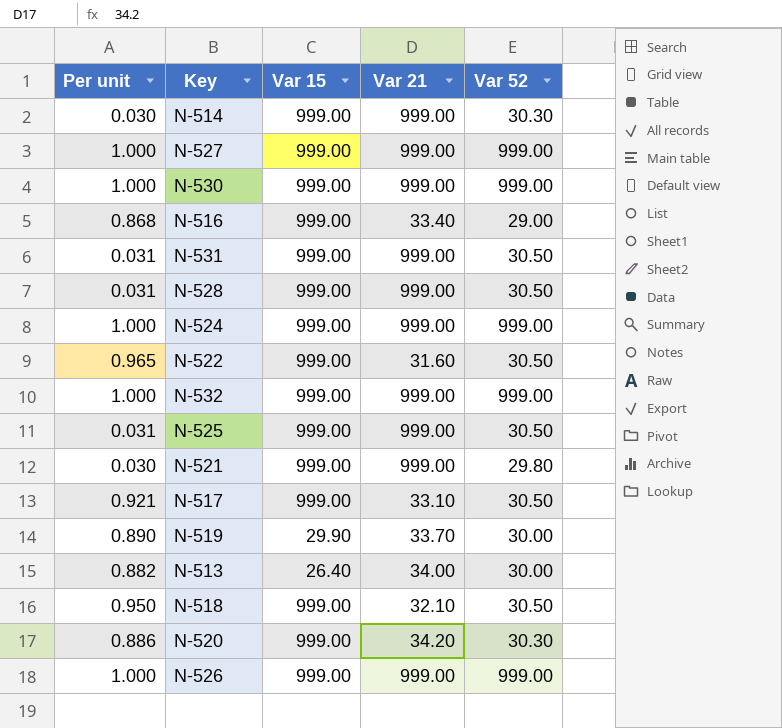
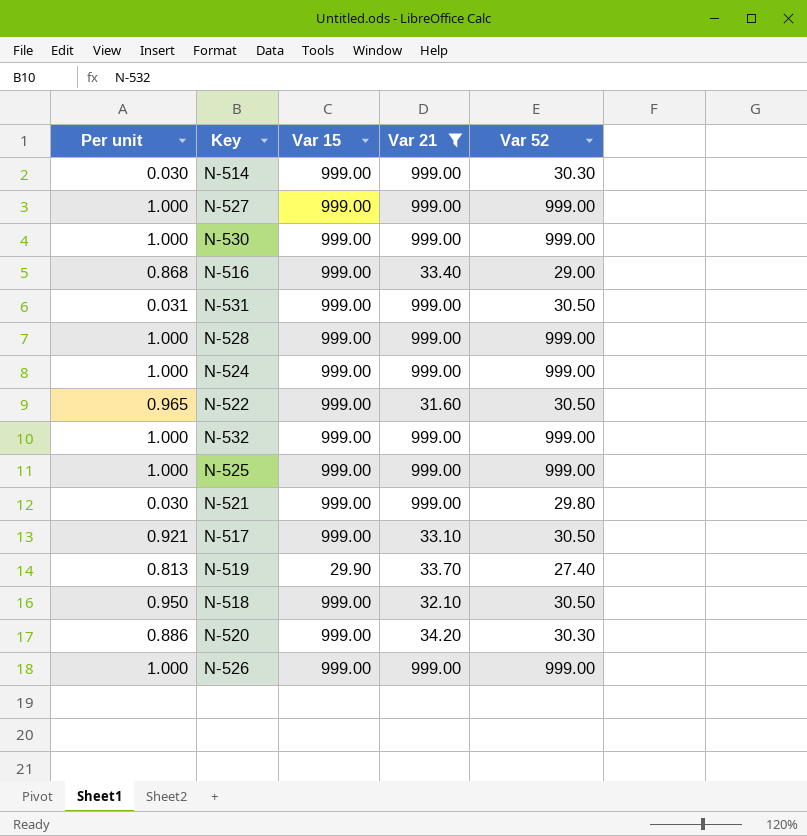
filter: none -> Var 21 != 34.00
N-528 | Per unit: 0.031 -> 1.000
N-528 | Var 52: 30.50 -> 999.00
N-525 | Per unit: 0.031 -> 1.000
N-525 | Var 52: 30.50 -> 999.00
N-519 | Per unit: 0.890 -> 0.813
N-519 | Var 52: 30.00 -> 27.40

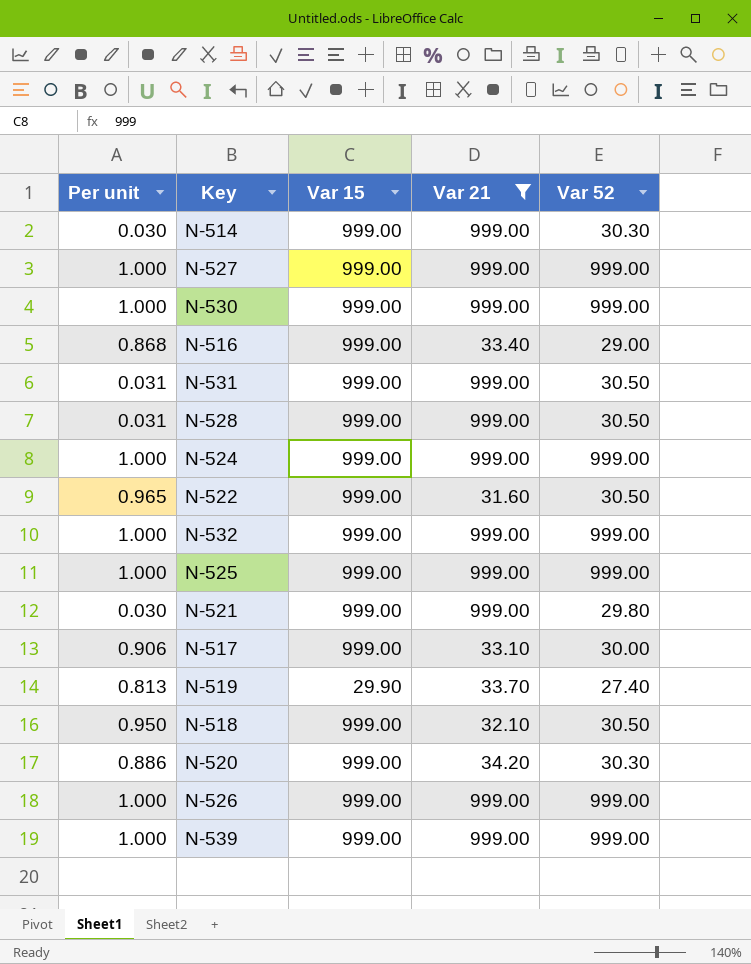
N-528 | Per unit: 1.000 -> 0.031
N-528 | Var 52: 999.00 -> 30.50
N-517 | Per unit: 0.921 -> 0.906
N-517 | Var 52: 30.50 -> 30.00
row N-539: none -> 1.000 | 999.00 | 999.00 | 999.00

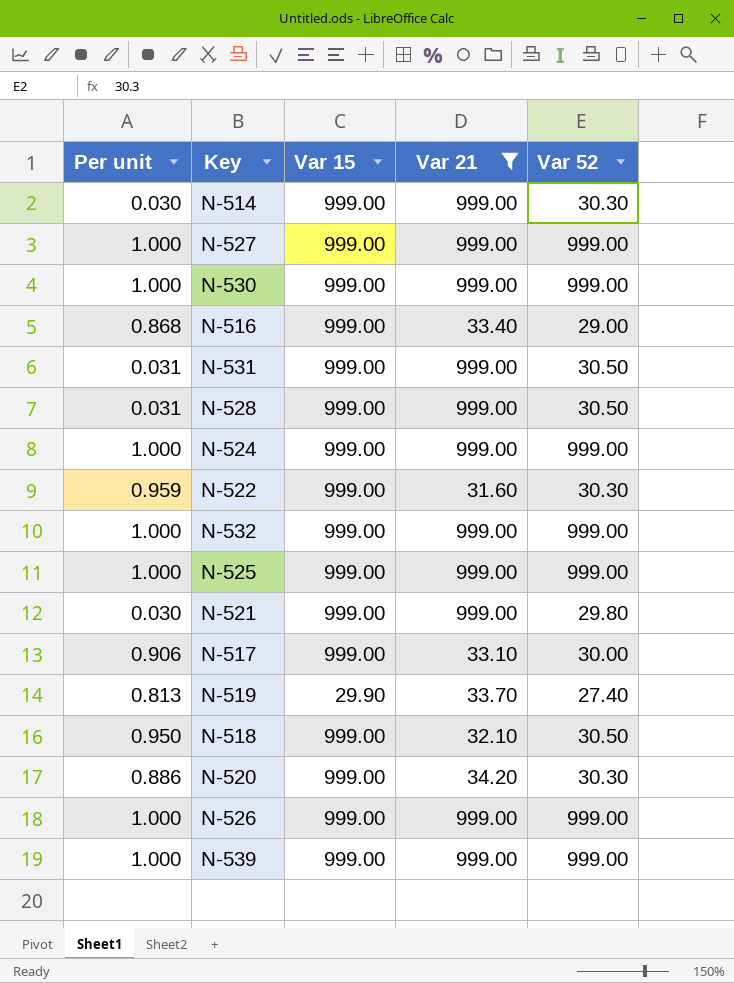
N-522 | Per unit: 0.965 -> 0.959
N-522 | Var 52: 30.50 -> 30.30

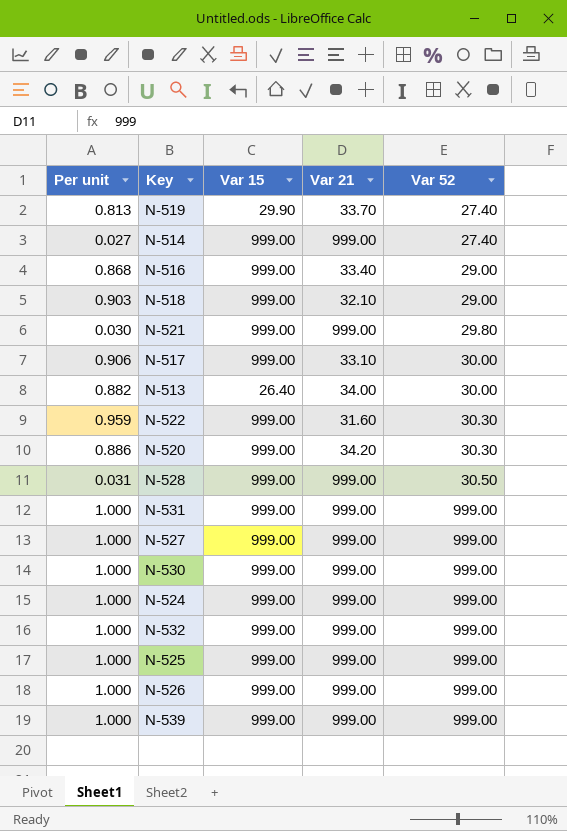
filter: Var 21 != 34.00 -> none
row order: none -> Var 52 ascending
N-514 | Per unit: 0.030 -> 0.027
N-514 | Var 52: 30.30 -> 27.40
N-518 | Per unit: 0.950 -> 0.903
N-518 | Var 52: 30.50 -> 29.00
N-531 | Per unit: 0.031 -> 1.000
N-531 | Var 52: 30.50 -> 999.00

